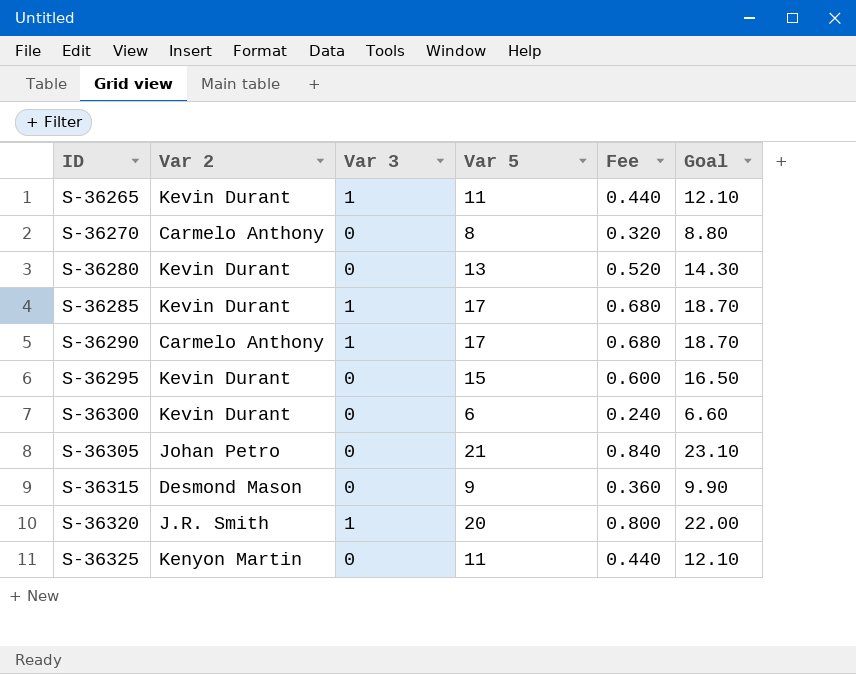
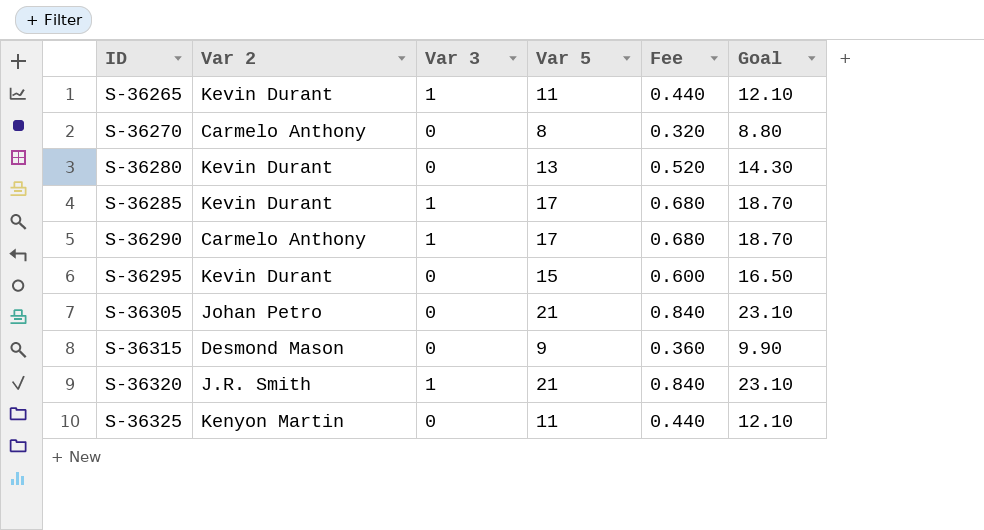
row S-36300: Kevin Durant | 0 | 6 | 0.240 | 6.60 -> none
S-36320 | Var 5: 20 -> 21
S-36320 | Fee: 0.800 -> 0.840
S-36320 | Goal: 22.00 -> 23.10

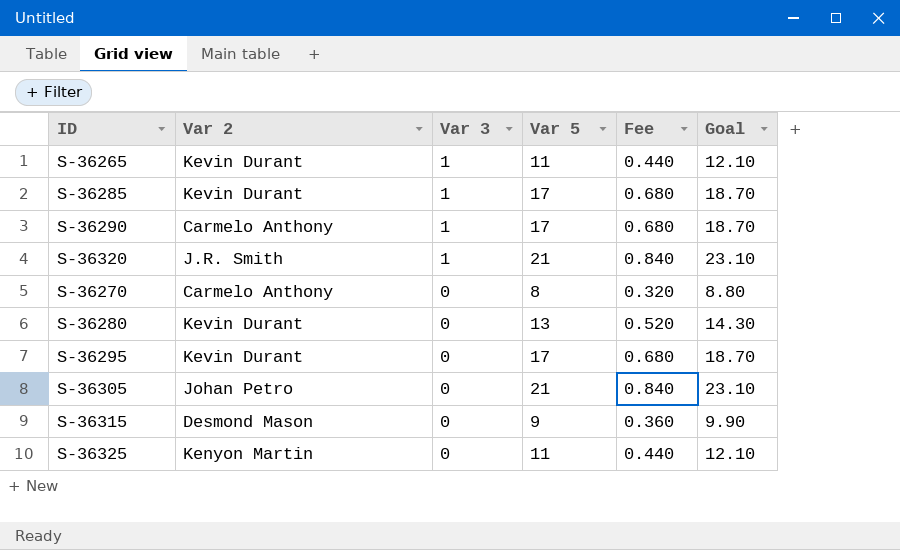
row order: ID ascending -> Var 3 descending
S-36295 | Var 5: 15 -> 17
S-36295 | Fee: 0.600 -> 0.680
S-36295 | Goal: 16.50 -> 18.70

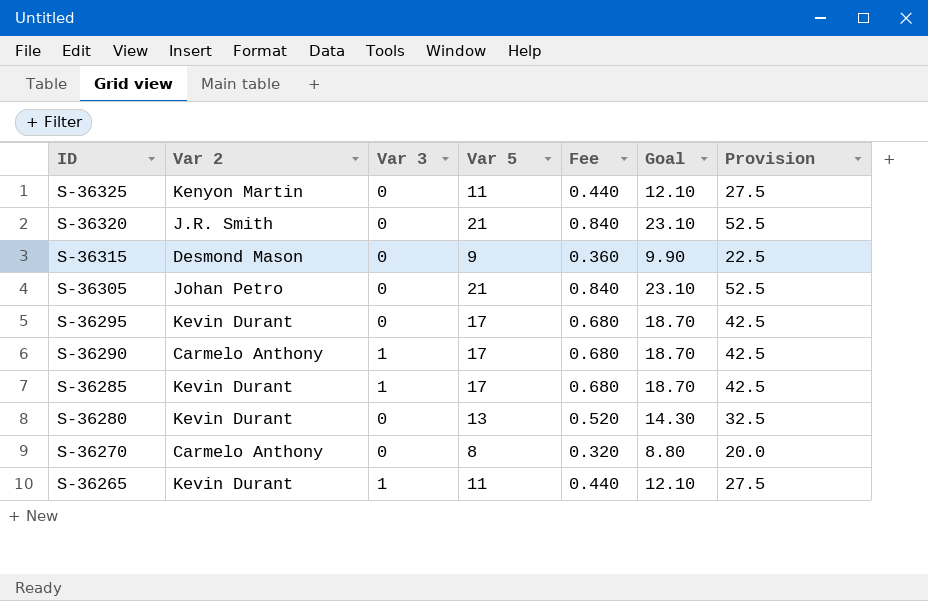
row order: Var 3 descending -> ID descending
column Provision | formula: none -> [Var 5] * 2.5
S-36320 | Var 3: 1 -> 0

